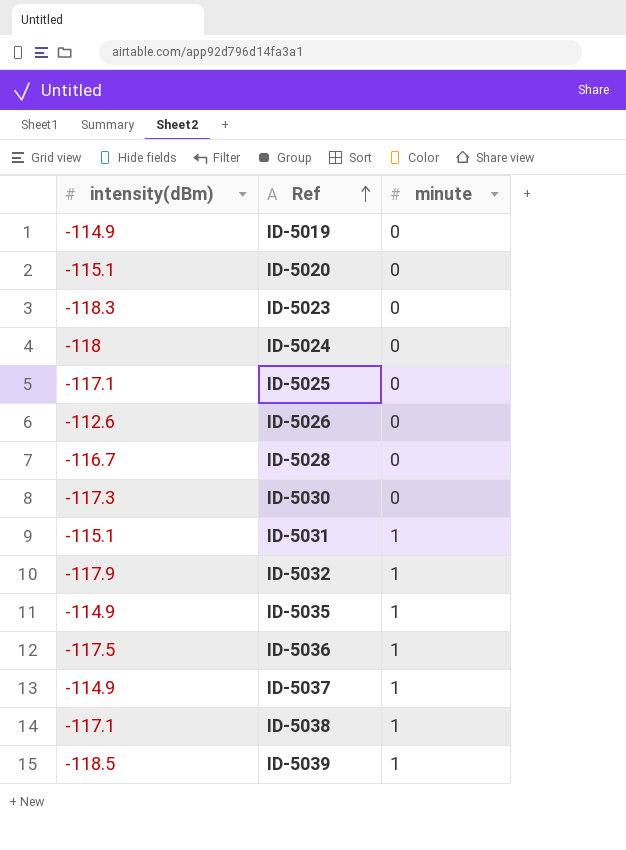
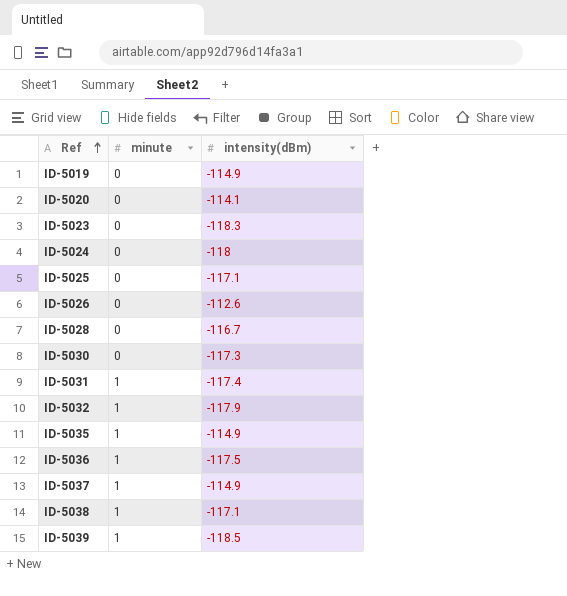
column intensity(dBm) | position: 1 -> 3
ID-5020 | intensity(dBm): -115.1 -> -114.1
ID-5031 | intensity(dBm): -115.1 -> -117.4

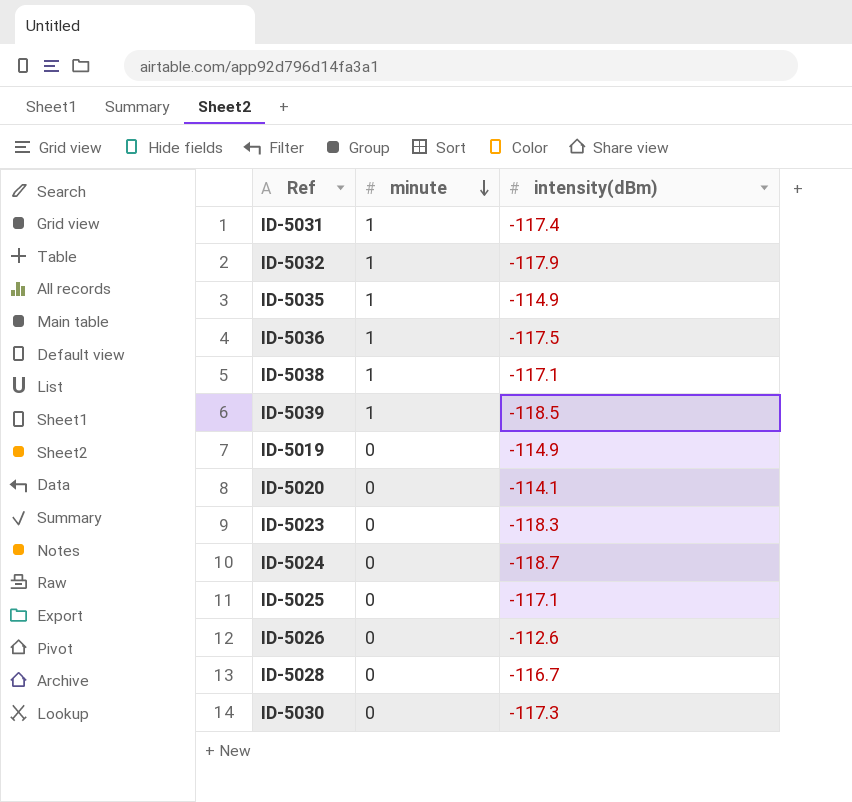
row order: Ref ascending -> minute descending
row ID-5037: 1 | -114.9 -> none
ID-5024 | intensity(dBm): -118 -> -118.7

